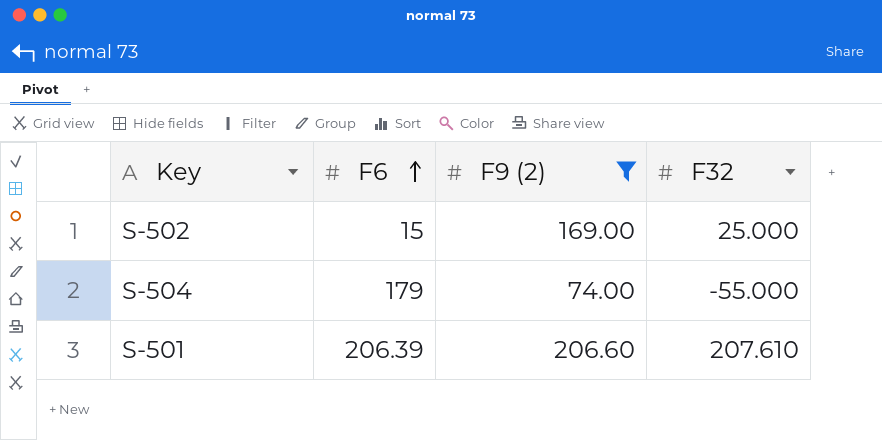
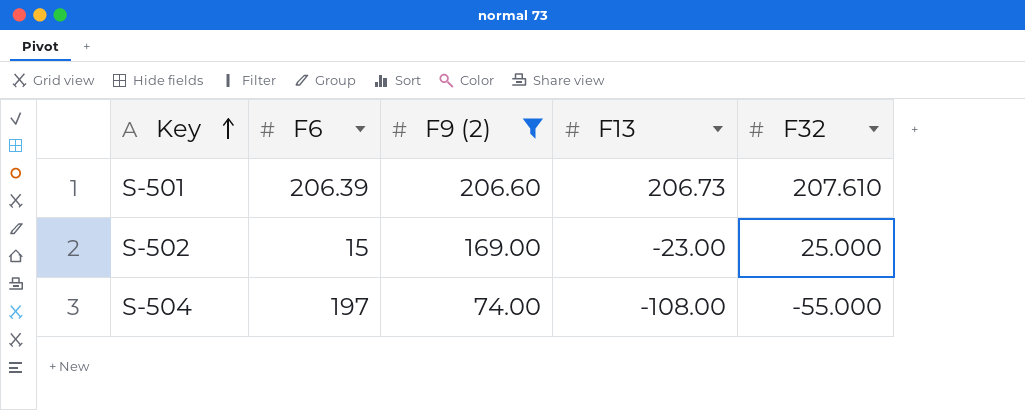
row order: F6 ascending -> Key ascending
column F13 | position: none -> 4
S-504 | F6: 179 -> 197

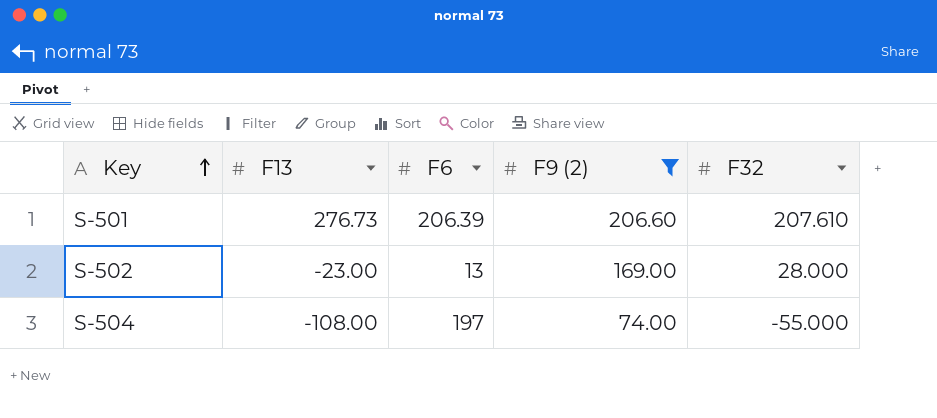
column F13 | position: 4 -> 2
S-501 | F13: 206.73 -> 276.73
S-502 | F6: 15 -> 13
S-502 | F32: 25.000 -> 28.000

